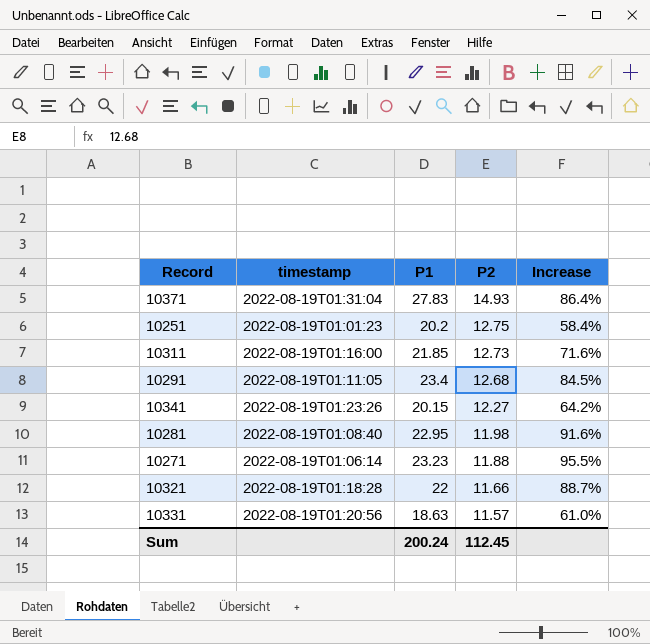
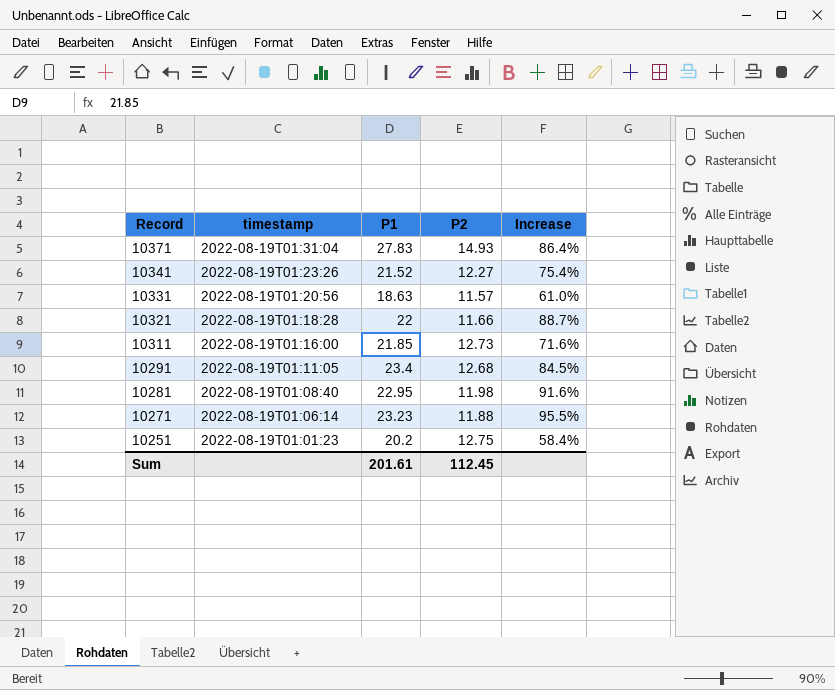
row order: P2 descending -> Record descending
10341 | P1: 20.15 -> 21.52
10341 | Increase: 64.2% -> 75.4%
Sum | P1: 200.24 -> 201.61

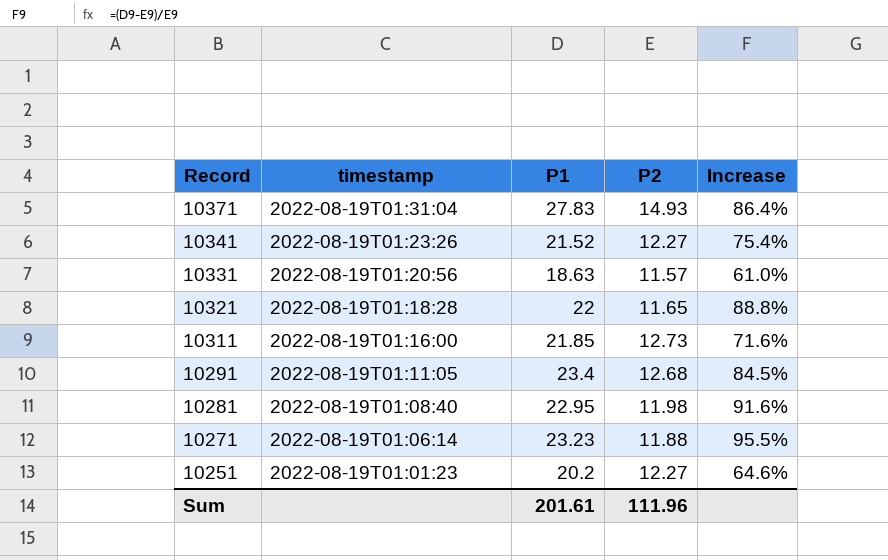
10321 | P2: 11.66 -> 11.65
10321 | Increase: 88.7% -> 88.8%
10251 | P2: 12.75 -> 12.27
10251 | Increase: 58.4% -> 64.6%
Sum | P2: 112.45 -> 111.96

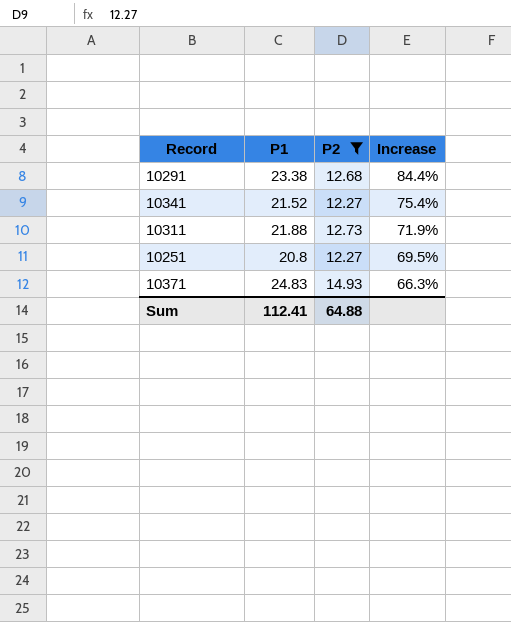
filter: none -> P2 >= 12.27
row order: Record descending -> Increase descending
column timestamp | position: 2 -> none
10291 | P1: 23.4 -> 23.38
10291 | Increase: 84.5% -> 84.4%
10311 | P1: 21.85 -> 21.88
10311 | Increase: 71.6% -> 71.9%
10251 | P1: 20.2 -> 20.8
10251 | Increase: 64.6% -> 69.5%
10371 | P1: 27.83 -> 24.83
10371 | Increase: 86.4% -> 66.3%
Sum | P1: 201.61 -> 112.41
Sum | P2: 111.96 -> 64.88

